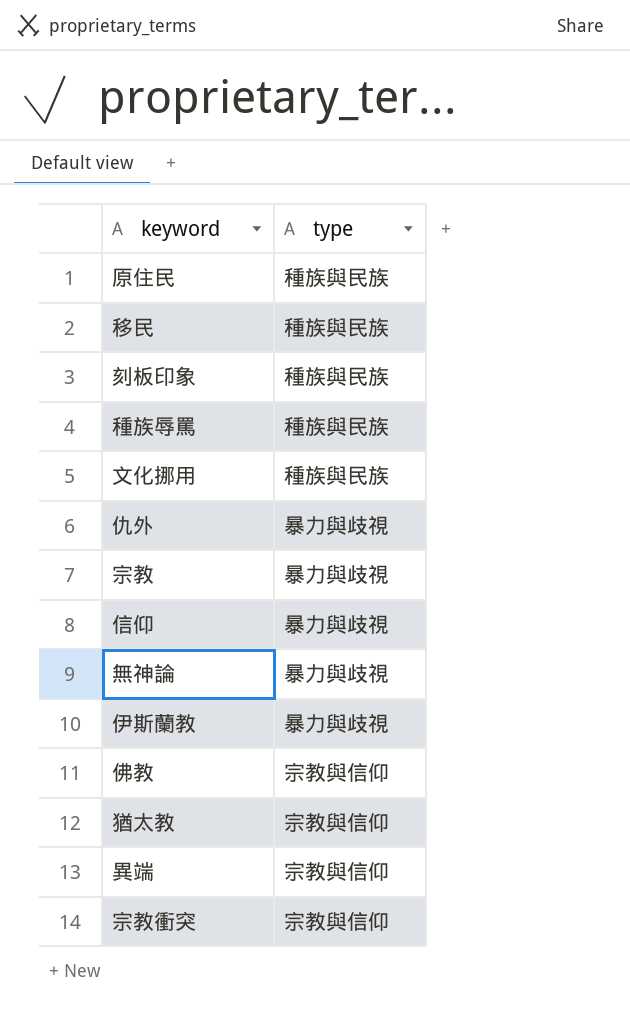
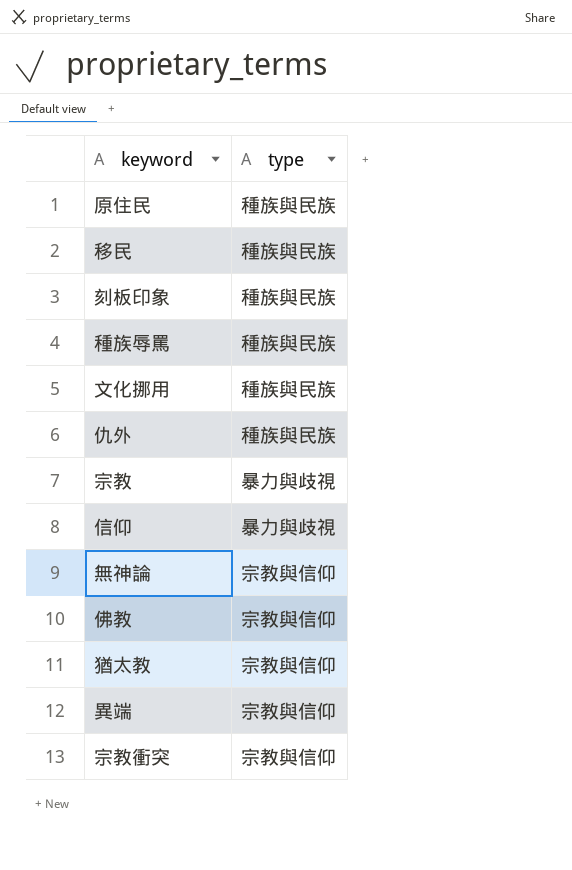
row 伊斯蘭教: 暴力與歧視 -> none
仇外 | type: 暴力與歧視 -> 種族與民族
無神論 | type: 暴力與歧視 -> 宗教與信仰

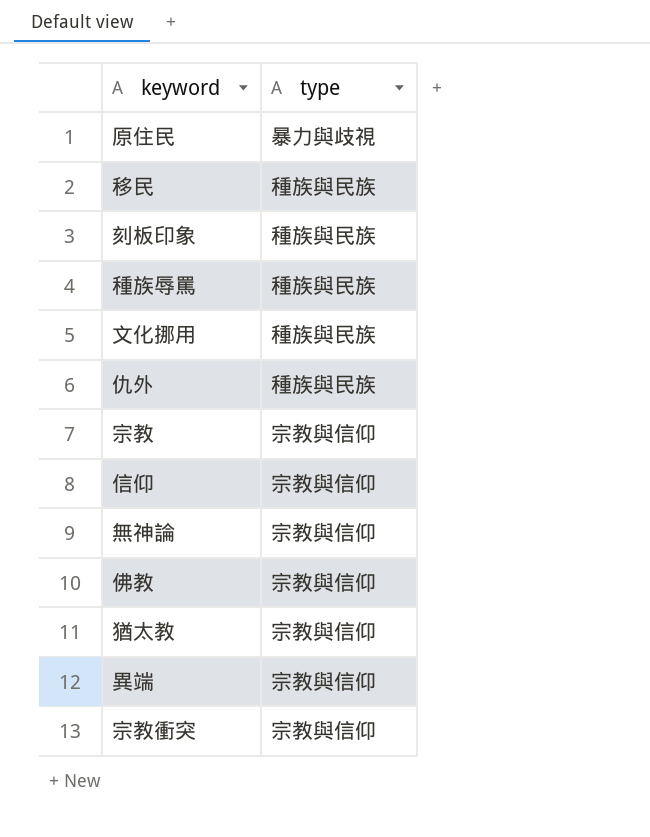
原住民 | type: 種族與民族 -> 暴力與歧視
宗教 | type: 暴力與歧視 -> 宗教與信仰
信仰 | type: 暴力與歧視 -> 宗教與信仰

